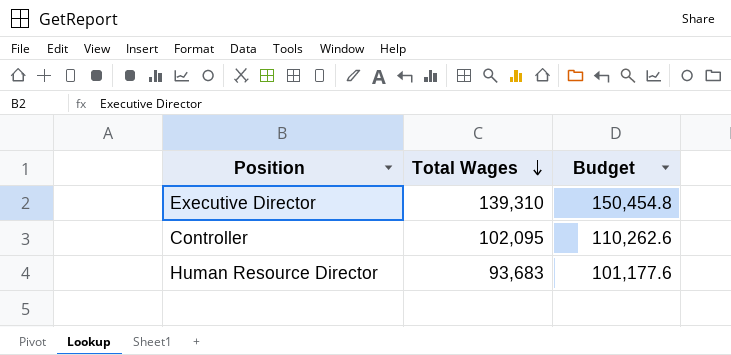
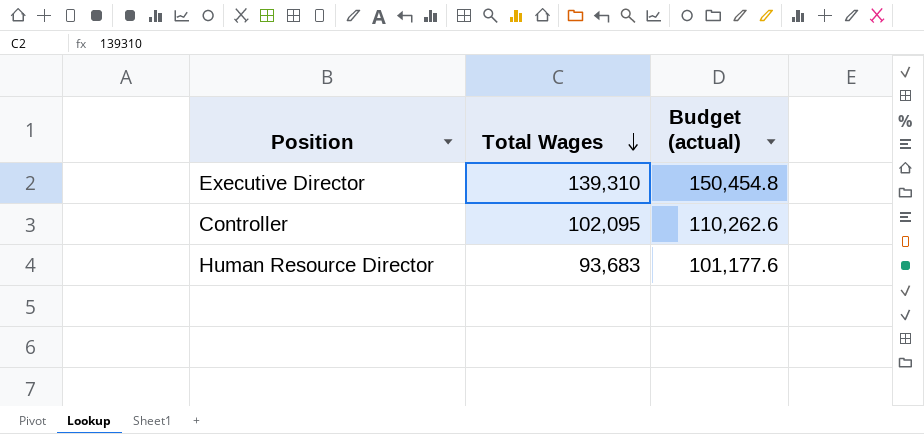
column name: Budget -> Budget (actual)

